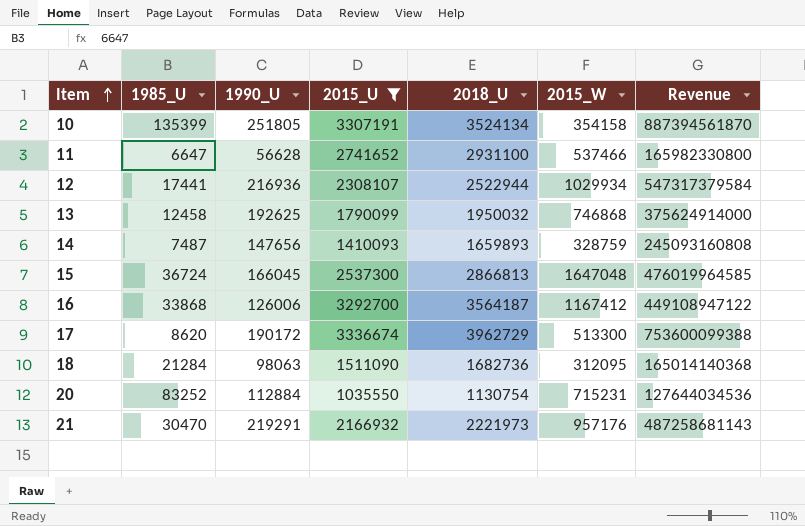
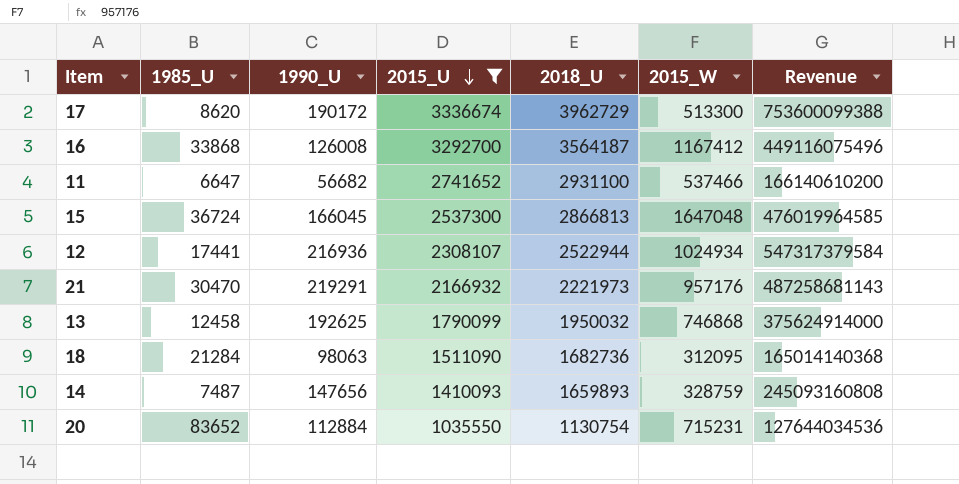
row order: Item ascending -> 2015_U descending
row 10: 135399 | 251805 | 3307191 | 3524134 | 354158 | 887394561870 -> none
16 | 1990_U: 126006 -> 126008
16 | Revenue: 449108947122 -> 449116075496
11 | 1990_U: 56628 -> 56682
11 | Revenue: 165982330800 -> 166140610200
12 | 2015_W: 1029934 -> 1024934
20 | 1985_U: 83252 -> 83652

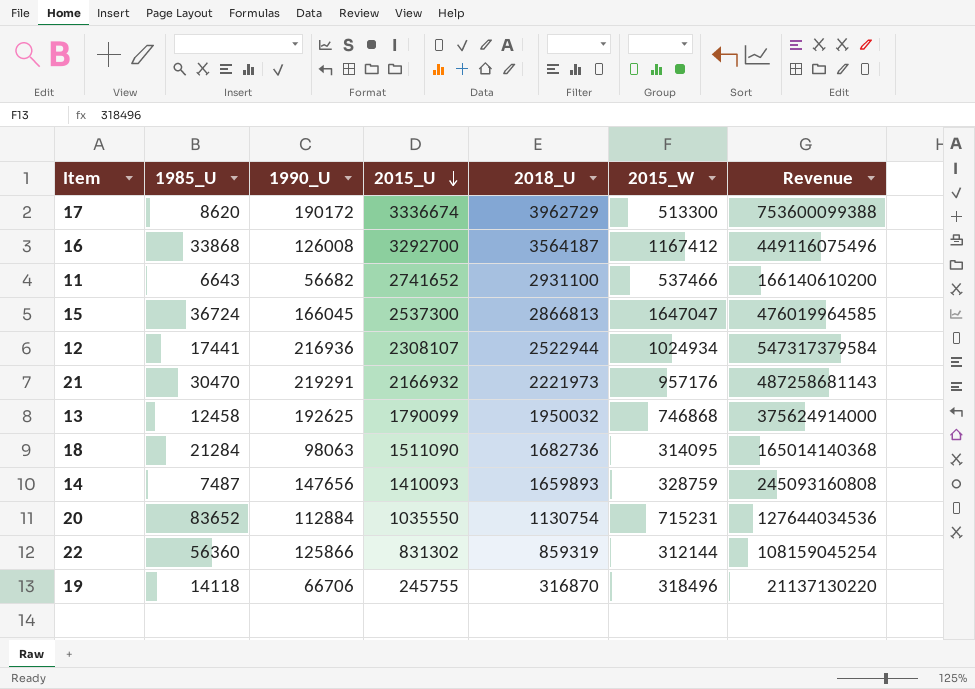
filter: 2015_U >= 1035550 -> none
11 | 1985_U: 6647 -> 6643
15 | 2015_W: 1647048 -> 1647047
18 | 2015_W: 312095 -> 314095

